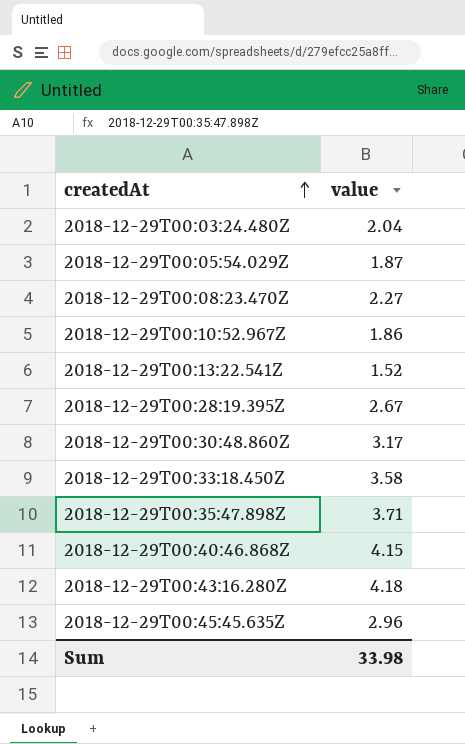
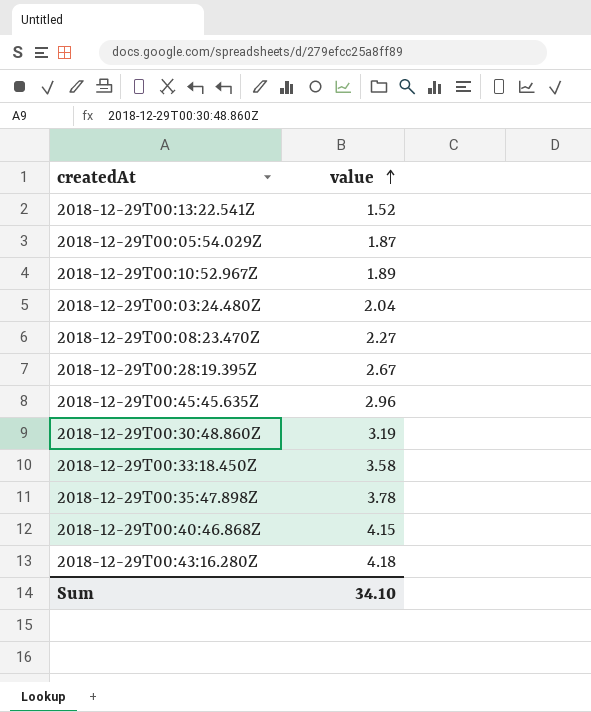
row order: createdAt ascending -> value ascending
2018-12-29T00:10:52.967Z | value: 1.86 -> 1.89
2018-12-29T00:30:48.860Z | value: 3.17 -> 3.19
2018-12-29T00:35:47.898Z | value: 3.71 -> 3.78
Sum | value: 33.98 -> 34.10

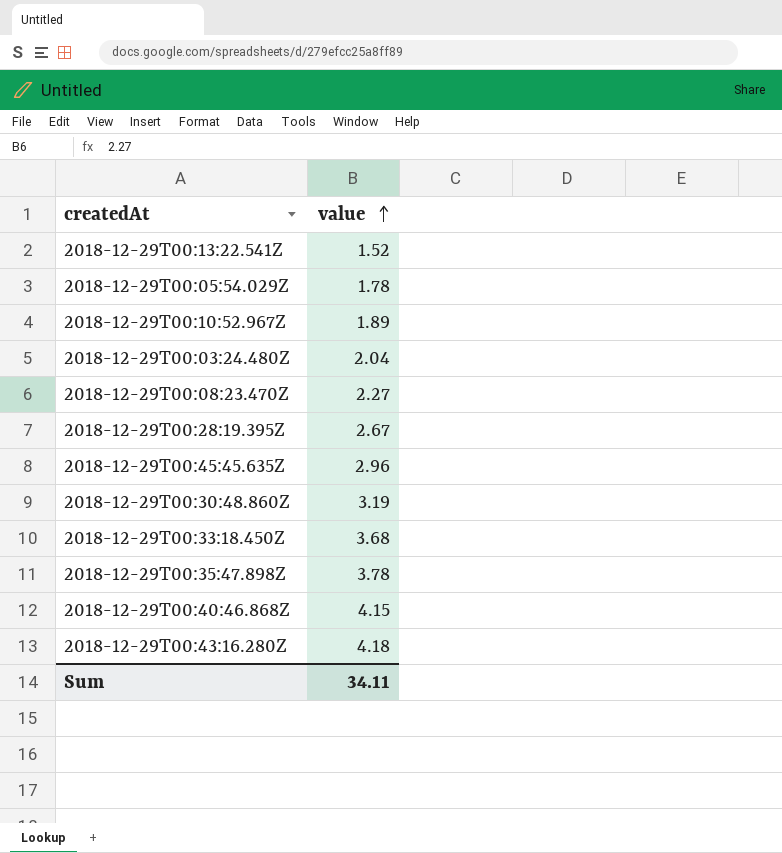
2018-12-29T00:05:54.029Z | value: 1.87 -> 1.78
2018-12-29T00:33:18.450Z | value: 3.58 -> 3.68
Sum | value: 34.10 -> 34.11

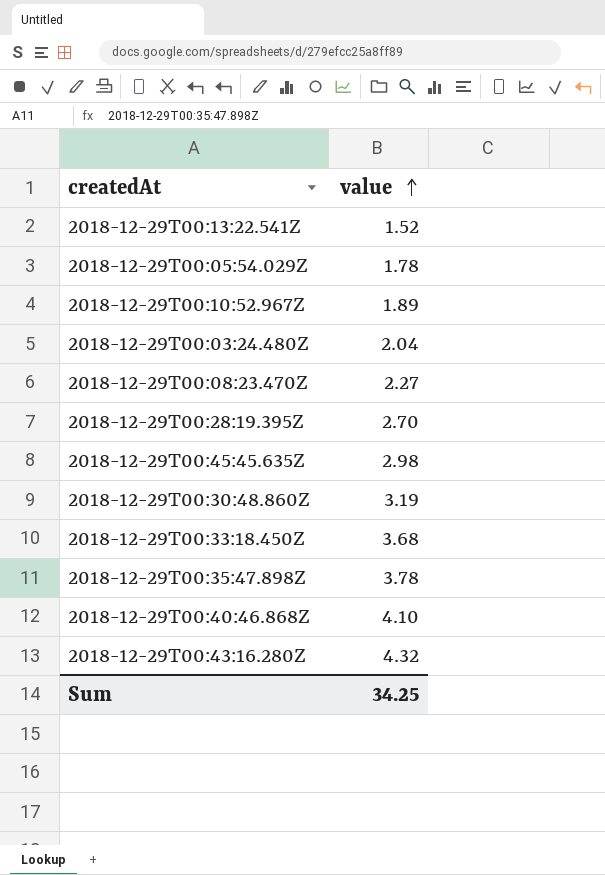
2018-12-29T00:28:19.395Z | value: 2.67 -> 2.70
2018-12-29T00:45:45.635Z | value: 2.96 -> 2.98
2018-12-29T00:40:46.868Z | value: 4.15 -> 4.10
2018-12-29T00:43:16.280Z | value: 4.18 -> 4.32
Sum | value: 34.11 -> 34.25

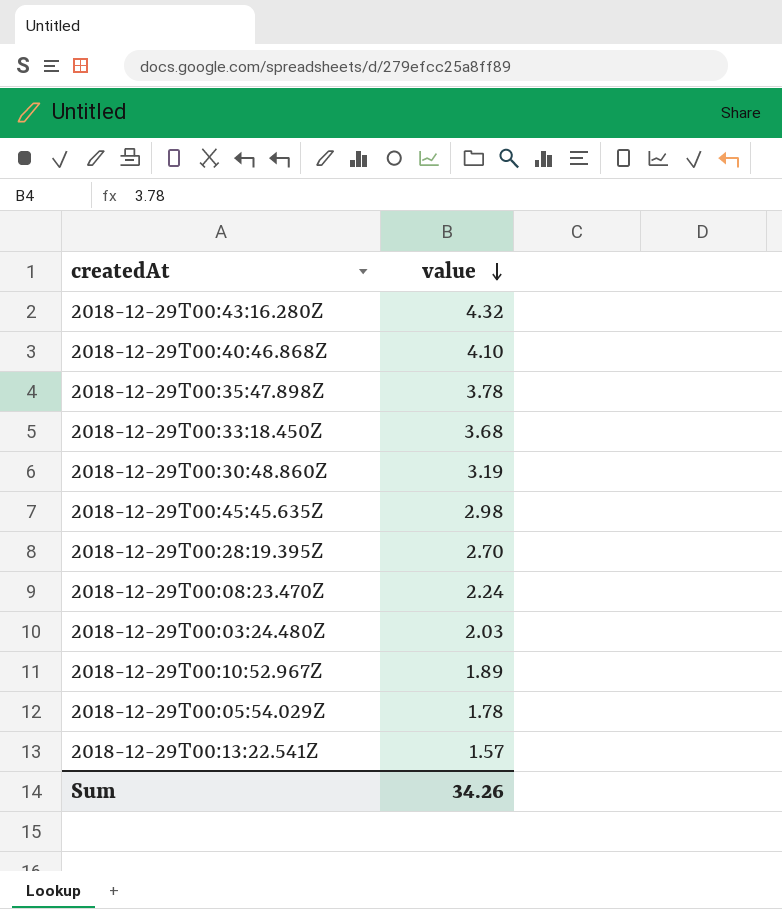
row order: value ascending -> value descending
2018-12-29T00:08:23.470Z | value: 2.27 -> 2.24
2018-12-29T00:03:24.480Z | value: 2.04 -> 2.03
2018-12-29T00:13:22.541Z | value: 1.52 -> 1.57
Sum | value: 34.25 -> 34.26

